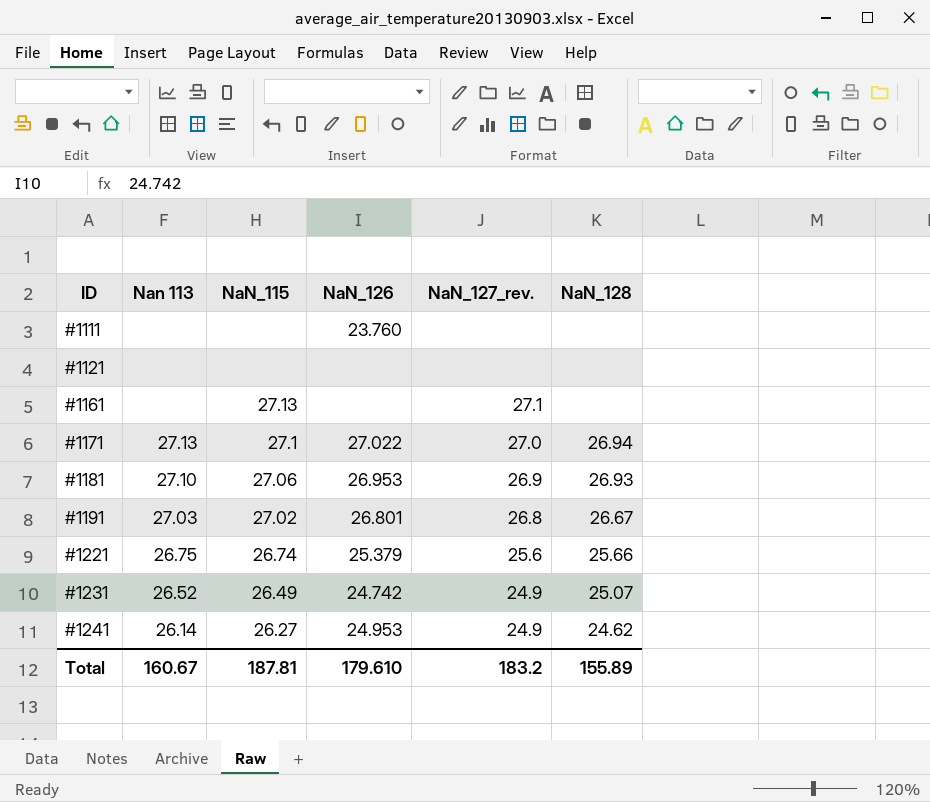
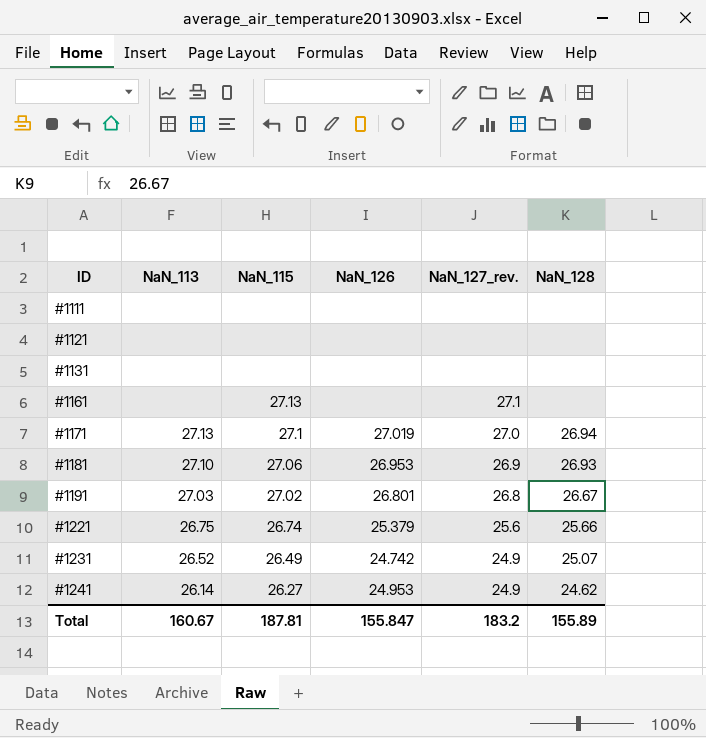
column name: Nan 113 -> NaN_113
#1111 | NaN_126: 23.760 -> none
row #1131: none -> none | none | none | none | none
#1171 | NaN_126: 27.022 -> 27.019
Total | NaN_126: 179.610 -> 155.847

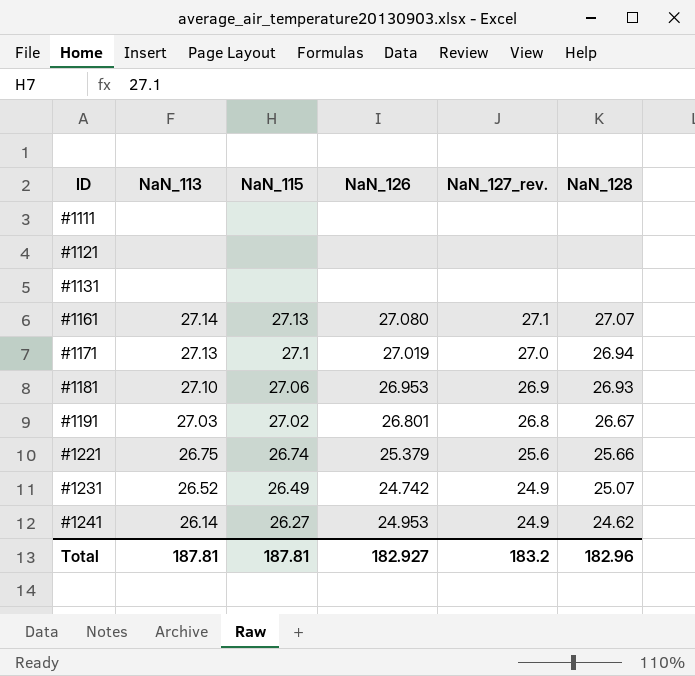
#1161 | NaN_113: none -> 27.14
#1161 | NaN_126: none -> 27.080
#1161 | NaN_128: none -> 27.07
Total | NaN_113: 160.67 -> 187.81
Total | NaN_126: 155.847 -> 182.927
Total | NaN_128: 155.89 -> 182.96

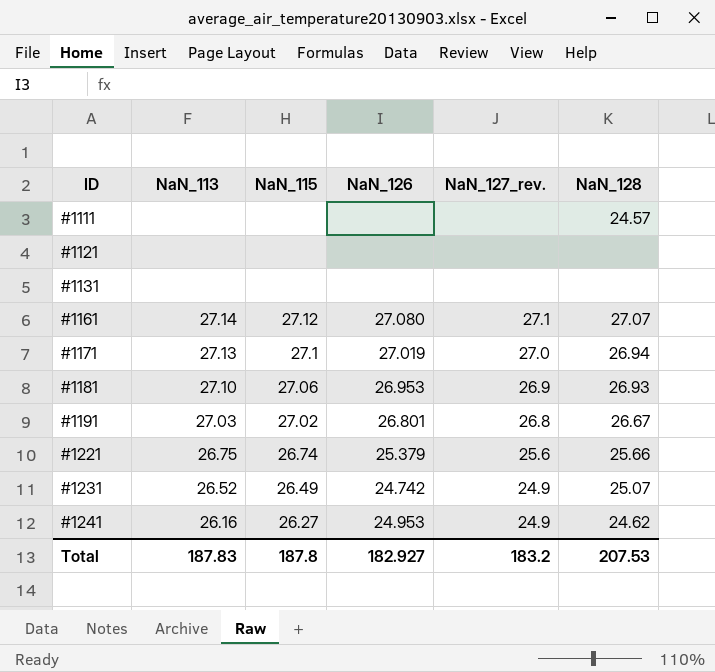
#1111 | NaN_128: none -> 24.57
#1161 | NaN_115: 27.13 -> 27.12
#1241 | NaN_113: 26.14 -> 26.16
Total | NaN_113: 187.81 -> 187.83
Total | NaN_115: 187.81 -> 187.8
Total | NaN_128: 182.96 -> 207.53

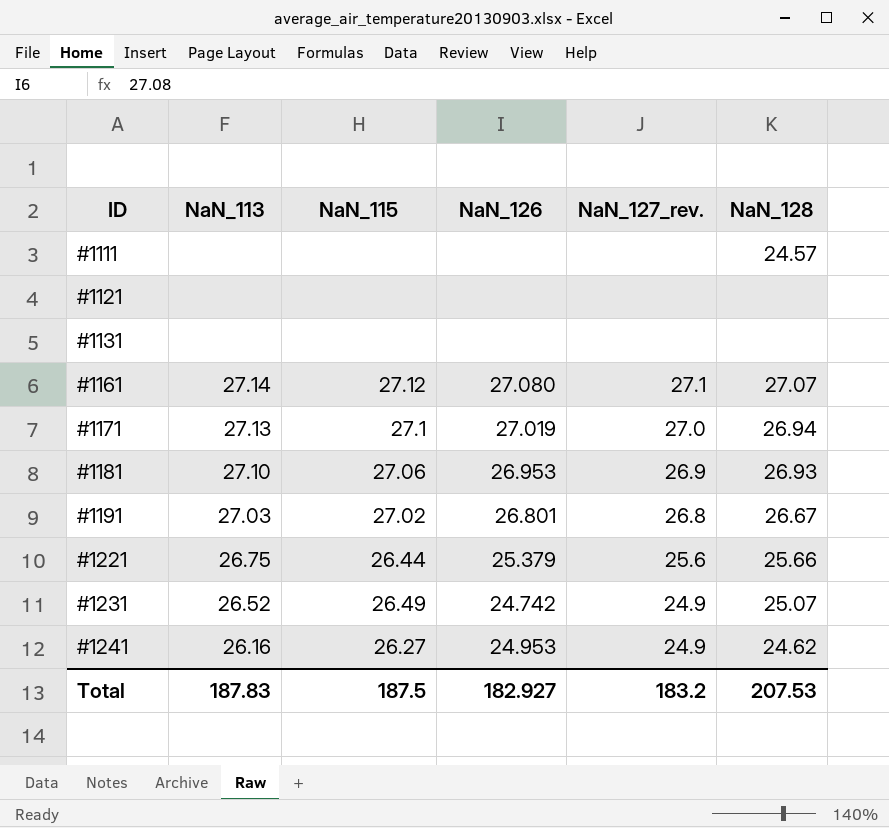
#1221 | NaN_115: 26.74 -> 26.44
Total | NaN_115: 187.8 -> 187.5

